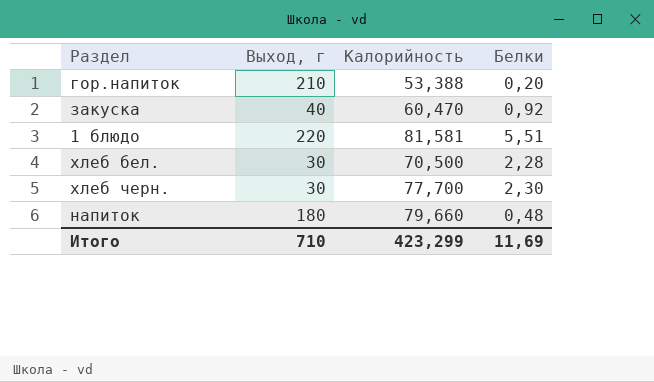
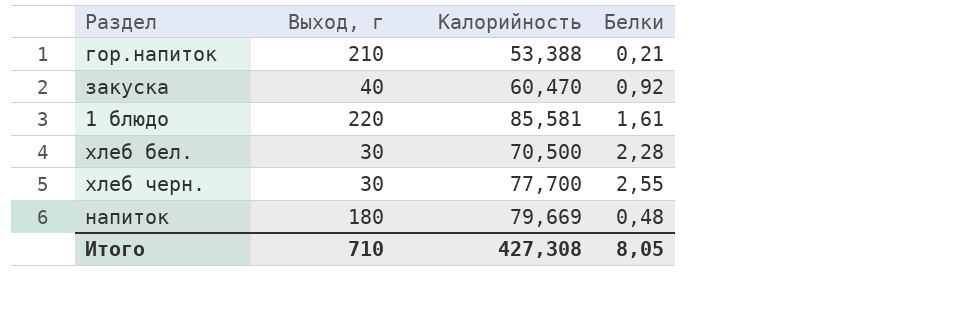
гор.напиток | Белки: 0,20 -> 0,21
1 блюдо | Калорийность: 81,581 -> 85,581
1 блюдо | Белки: 5,51 -> 1,61
хлеб черн. | Белки: 2,30 -> 2,55
напиток | Калорийность: 79,660 -> 79,669
Итого | Калорийность: 423,299 -> 427,308
Итого | Белки: 11,69 -> 8,05

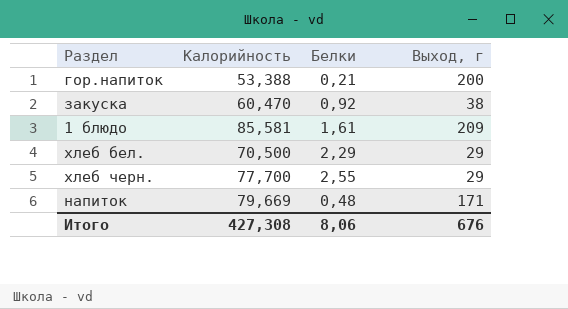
column Выход, г | position: 2 -> 4
гор.напиток | Выход, г: 210 -> 200
закуска | Выход, г: 40 -> 38
1 блюдо | Выход, г: 220 -> 209
хлеб бел. | Белки: 2,28 -> 2,29
хлеб бел. | Выход, г: 30 -> 29
хлеб черн. | Выход, г: 30 -> 29
напиток | Выход, г: 180 -> 171
Итого | Белки: 8,05 -> 8,06
Итого | Выход, г: 710 -> 676

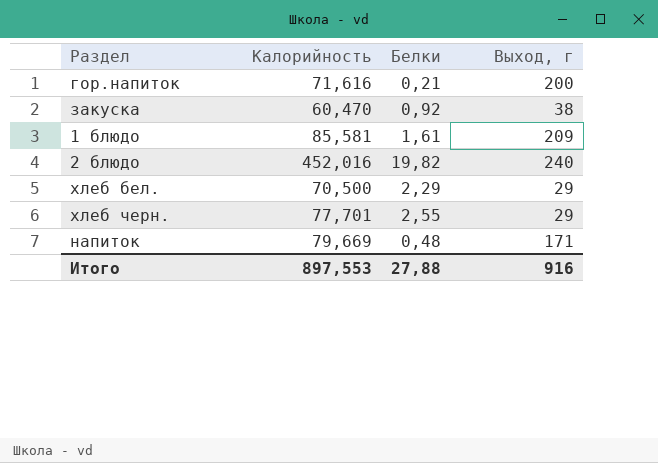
гор.напиток | Калорийность: 53,388 -> 71,616
row 2 блюдо: none -> 452,016 | 19,82 | 240
хлеб черн. | Калорийность: 77,700 -> 77,701
Итого | Калорийность: 427,308 -> 897,553
Итого | Белки: 8,06 -> 27,88
Итого | Выход, г: 676 -> 916

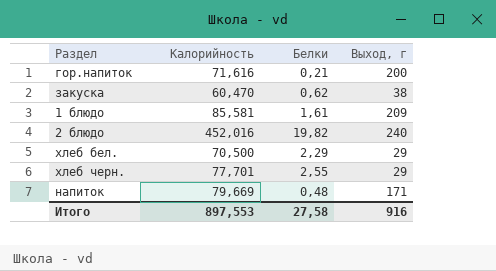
закуска | Белки: 0,92 -> 0,62
Итого | Белки: 27,88 -> 27,58

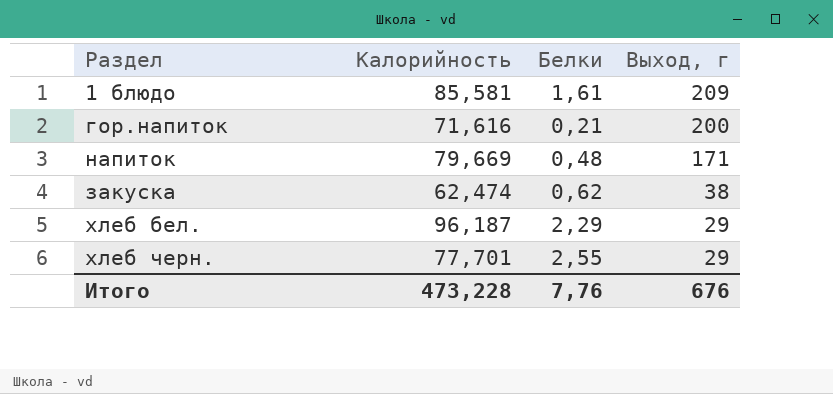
row order: none -> Выход, г descending
row 2 блюдо: 452,016 | 19,82 | 240 -> none
закуска | Калорийность: 60,470 -> 62,474
хлеб бел. | Калорийность: 70,500 -> 96,187
Итого | Калорийность: 897,553 -> 473,228
Итого | Белки: 27,58 -> 7,76
Итого | Выход, г: 916 -> 676

